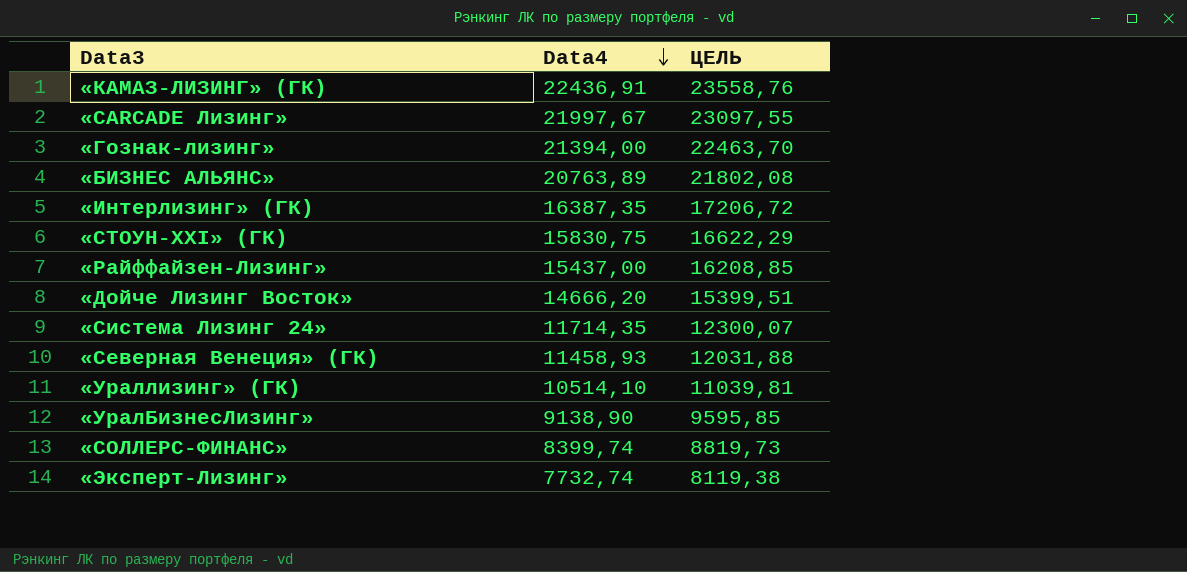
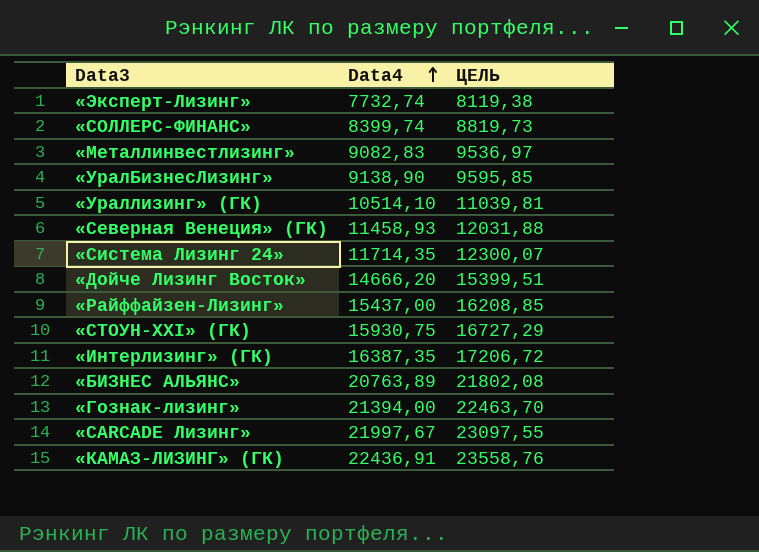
row order: Data4 descending -> Data4 ascending
row «Металлинвестлизинг»: none -> 9082,83 | 9536,97
«СТОУН-XXI» (ГК) | Data4: 15830,75 -> 15930,75
«СТОУН-XXI» (ГК) | ЦЕЛЬ: 16622,29 -> 16727,29

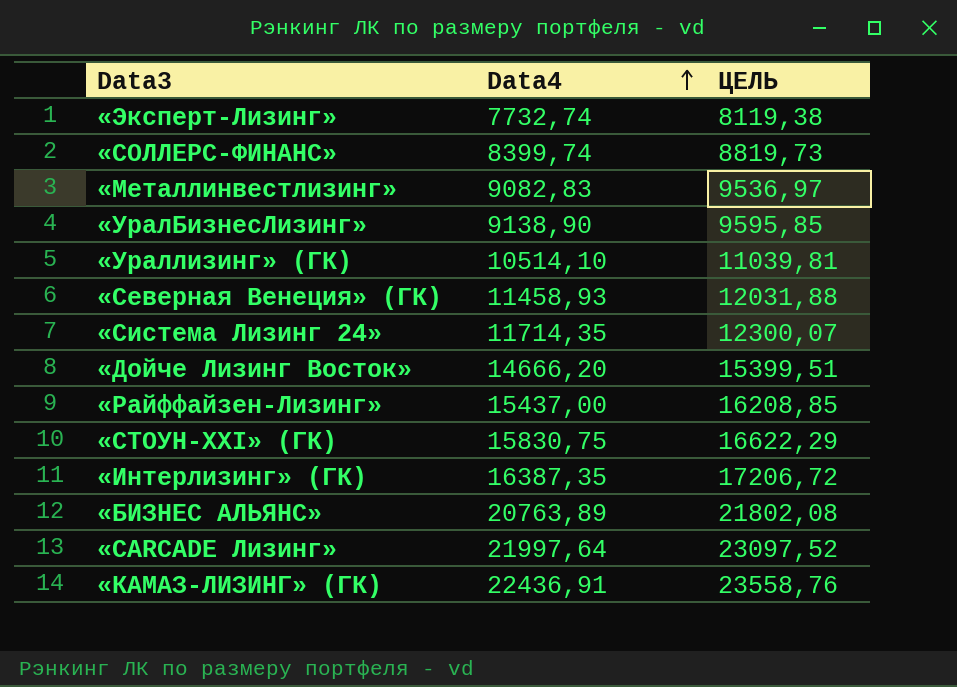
row «Гознак-лизинг»: 21394,00 | 22463,70 -> none
«СТОУН-XXI» (ГК) | Data4: 15930,75 -> 15830,75
«СТОУН-XXI» (ГК) | ЦЕЛЬ: 16727,29 -> 16622,29
«CARCADE Лизинг» | Data4: 21997,67 -> 21997,64
«CARCADE Лизинг» | ЦЕЛЬ: 23097,55 -> 23097,52

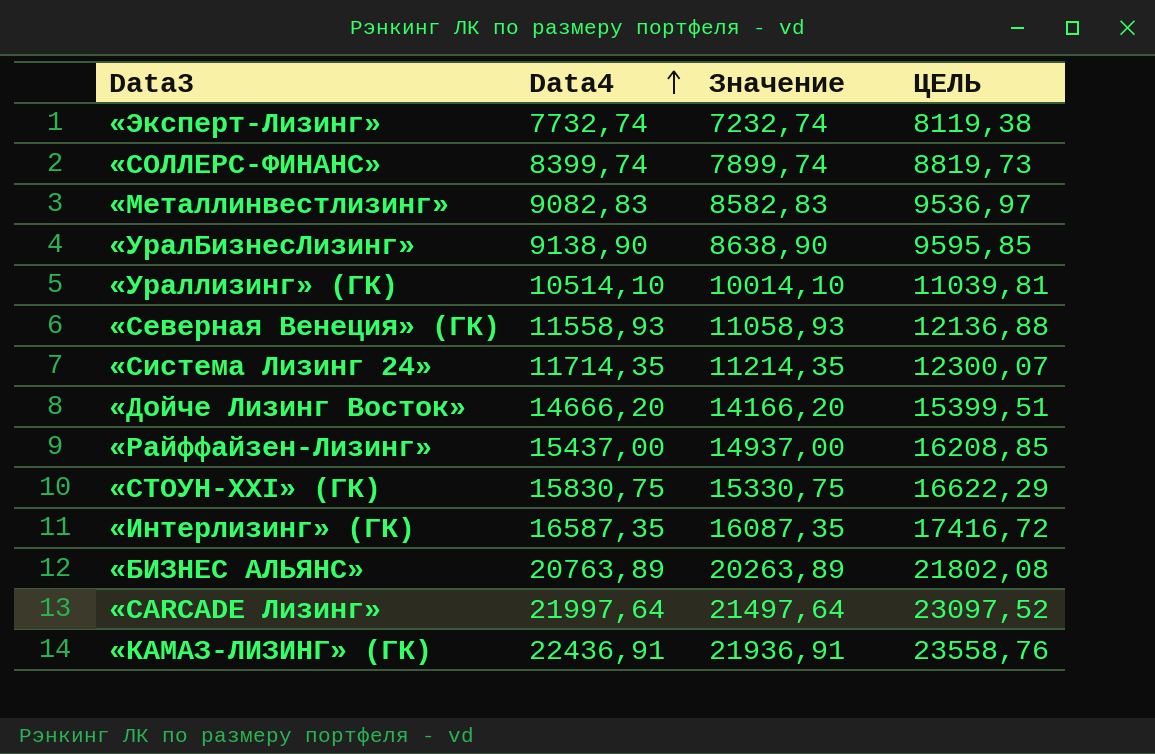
column Значение | formula: none -> [Data4] - 500
«Северная Венеция» (ГК) | Data4: 11458,93 -> 11558,93
«Северная Венеция» (ГК) | ЦЕЛЬ: 12031,88 -> 12136,88
«Интерлизинг» (ГК) | Data4: 16387,35 -> 16587,35
«Интерлизинг» (ГК) | ЦЕЛЬ: 17206,72 -> 17416,72

